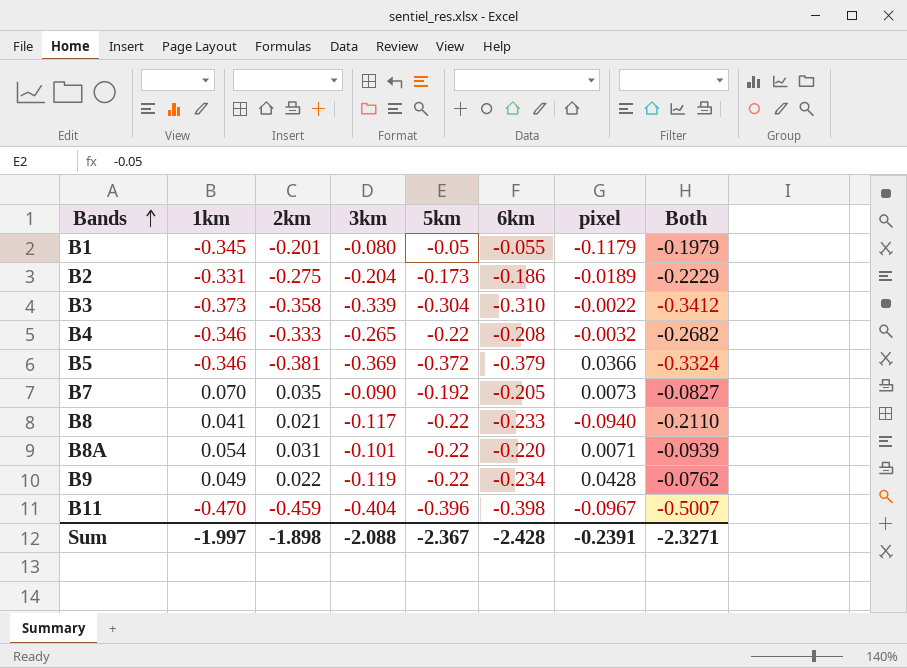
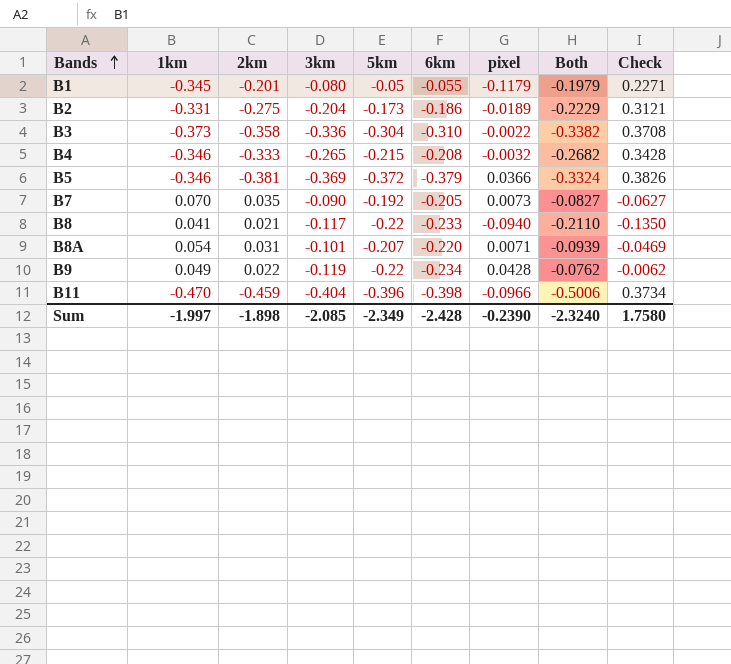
column Check | formula: none -> [pixel] - [1km]
B3 | 3km: -0.339 -> -0.336
B3 | Both: -0.3412 -> -0.3382
B4 | 5km: -0.22 -> -0.215
B8A | 5km: -0.22 -> -0.207
B11 | pixel: -0.0967 -> -0.0966
B11 | Both: -0.5007 -> -0.5006
Sum | 3km: -2.088 -> -2.085
Sum | 5km: -2.367 -> -2.349
Sum | pixel: -0.2391 -> -0.2390
Sum | Both: -2.3271 -> -2.3240

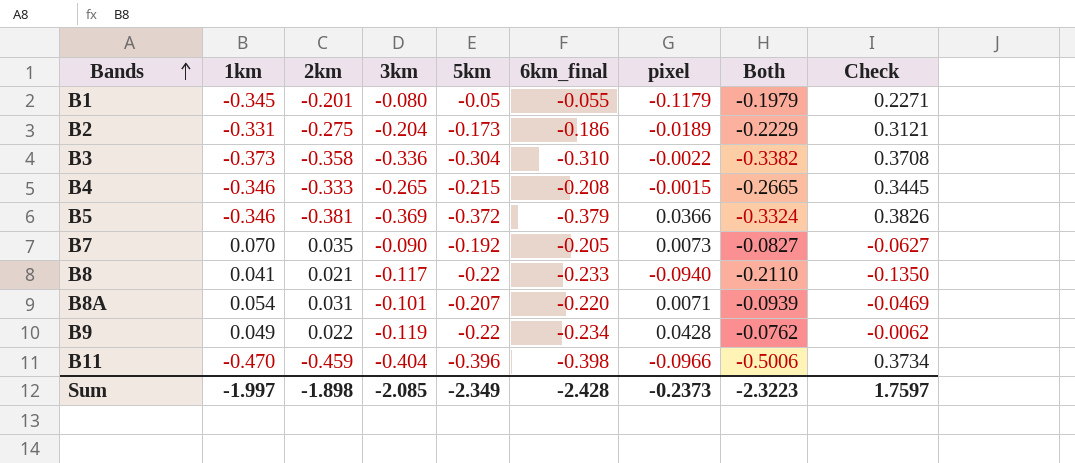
column name: 6km -> 6km_final
B4 | pixel: -0.0032 -> -0.0015
B4 | Both: -0.2682 -> -0.2665
B4 | Check: 0.3428 -> 0.3445
Sum | pixel: -0.2390 -> -0.2373
Sum | Both: -2.3240 -> -2.3223
Sum | Check: 1.7580 -> 1.7597

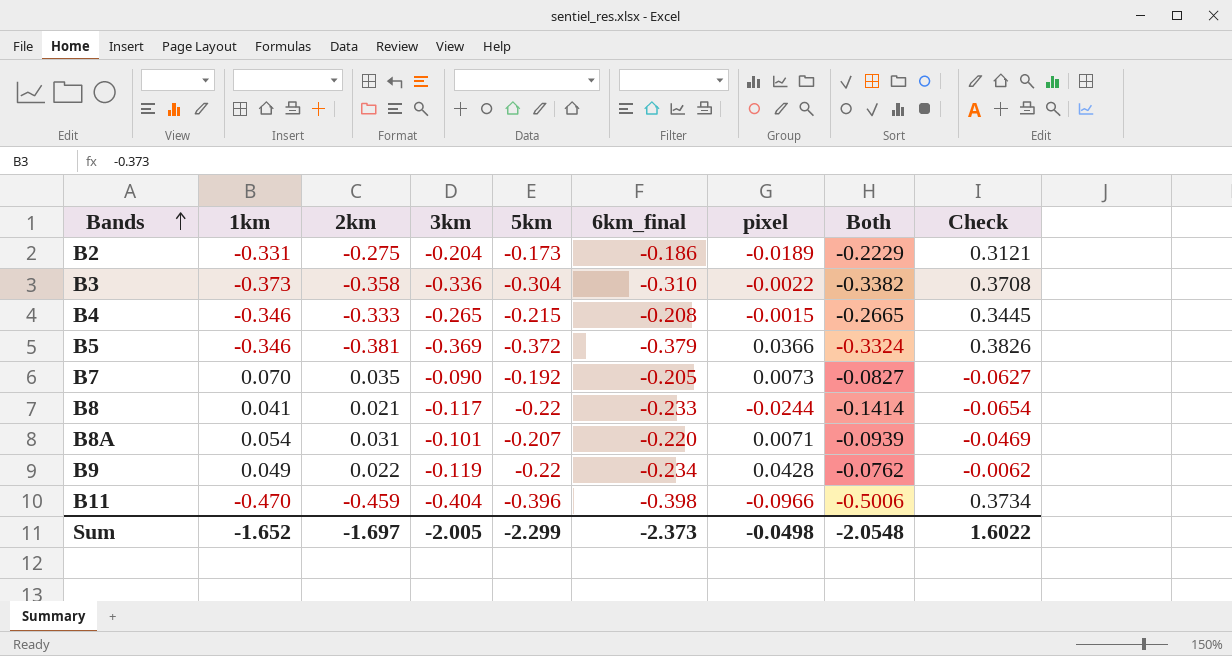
row B1: -0.345 | -0.201 | -0.080 | -0.05 | -0.055 | -0.1179 | -0.1979 | 0.2271 -> none
B8 | pixel: -0.0940 -> -0.0244
B8 | Both: -0.2110 -> -0.1414
B8 | Check: -0.1350 -> -0.0654
Sum | 1km: -1.997 -> -1.652
Sum | 2km: -1.898 -> -1.697
Sum | 3km: -2.085 -> -2.005
Sum | 5km: -2.349 -> -2.299
Sum | 6km_final: -2.428 -> -2.373
Sum | pixel: -0.2373 -> -0.0498
Sum | Both: -2.3223 -> -2.0548
Sum | Check: 1.7597 -> 1.6022

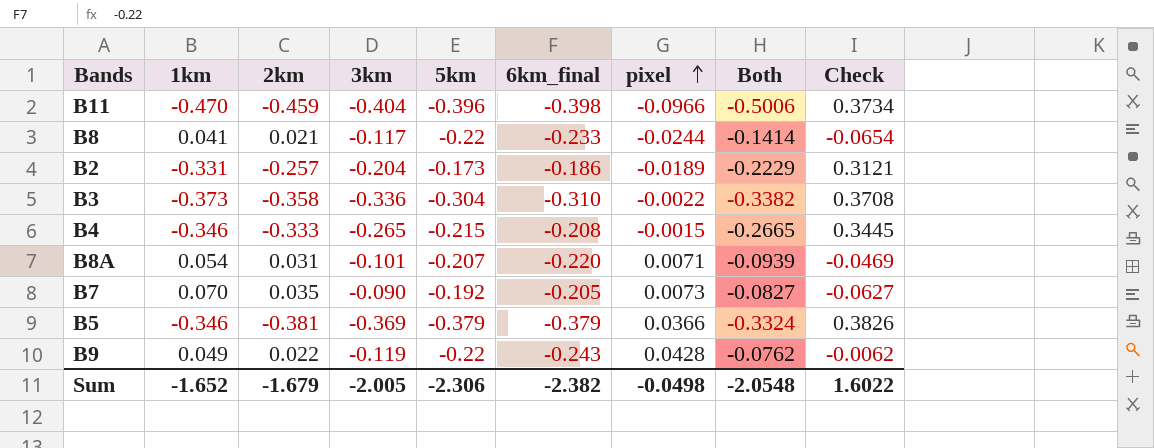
row order: Bands ascending -> pixel ascending
B2 | 2km: -0.275 -> -0.257
B5 | 5km: -0.372 -> -0.379
B9 | 6km_final: -0.234 -> -0.243
Sum | 2km: -1.697 -> -1.679
Sum | 5km: -2.299 -> -2.306
Sum | 6km_final: -2.373 -> -2.382

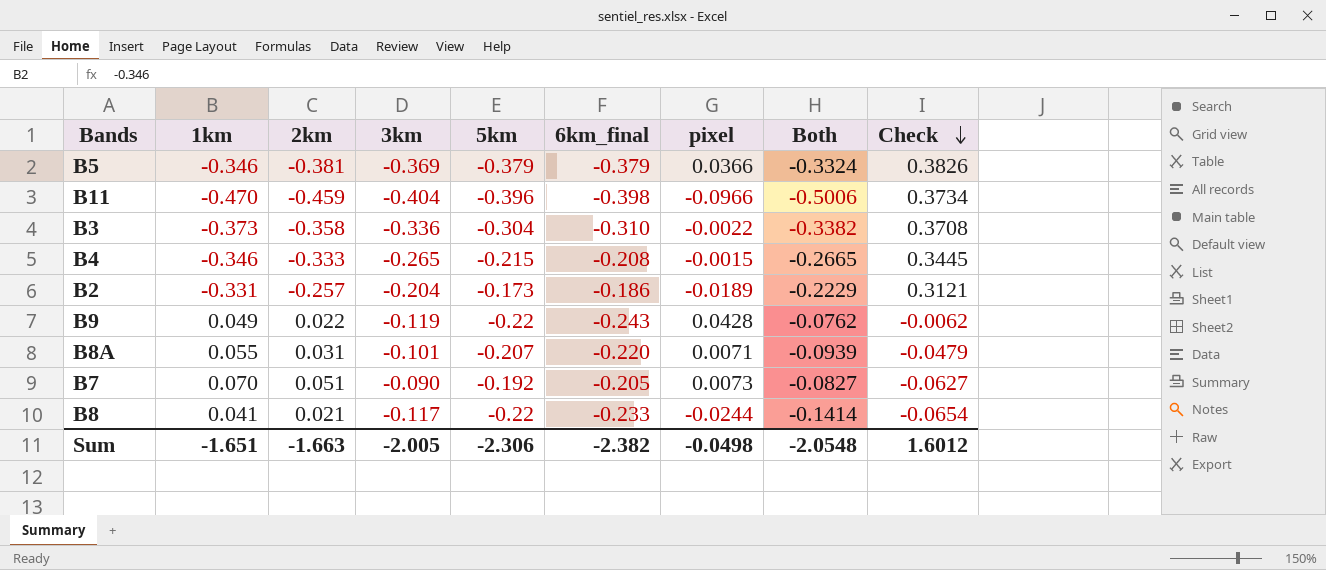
row order: pixel ascending -> Check descending
B8A | 1km: 0.054 -> 0.055
B8A | Check: -0.0469 -> -0.0479
B7 | 2km: 0.035 -> 0.051
Sum | 1km: -1.652 -> -1.651
Sum | 2km: -1.679 -> -1.663
Sum | Check: 1.6022 -> 1.6012

